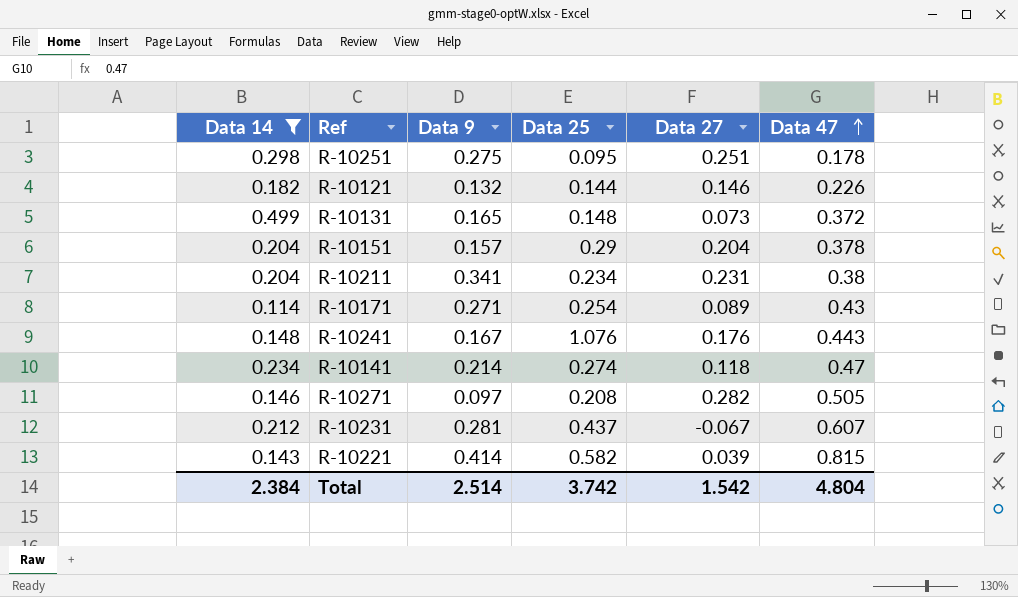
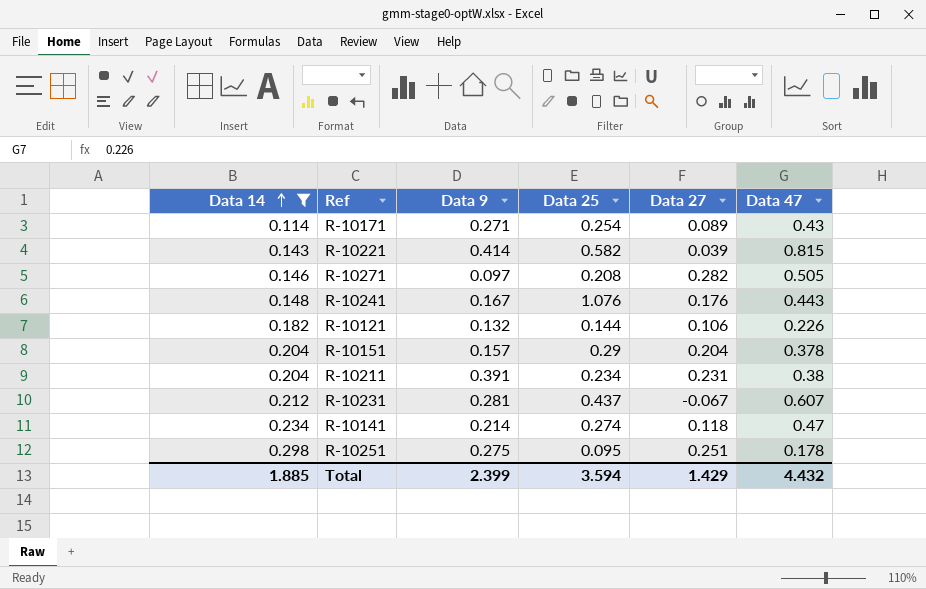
row order: Data 47 ascending -> Data 14 ascending
row R-10131: 0.499 | 0.165 | 0.148 | 0.073 | 0.372 -> none
R-10121 | Data 27: 0.146 -> 0.106
R-10211 | Data 9: 0.341 -> 0.391
Total | Data 14: 2.384 -> 1.885
Total | Data 9: 2.514 -> 2.399
Total | Data 25: 3.742 -> 3.594
Total | Data 27: 1.542 -> 1.429
Total | Data 47: 4.804 -> 4.432

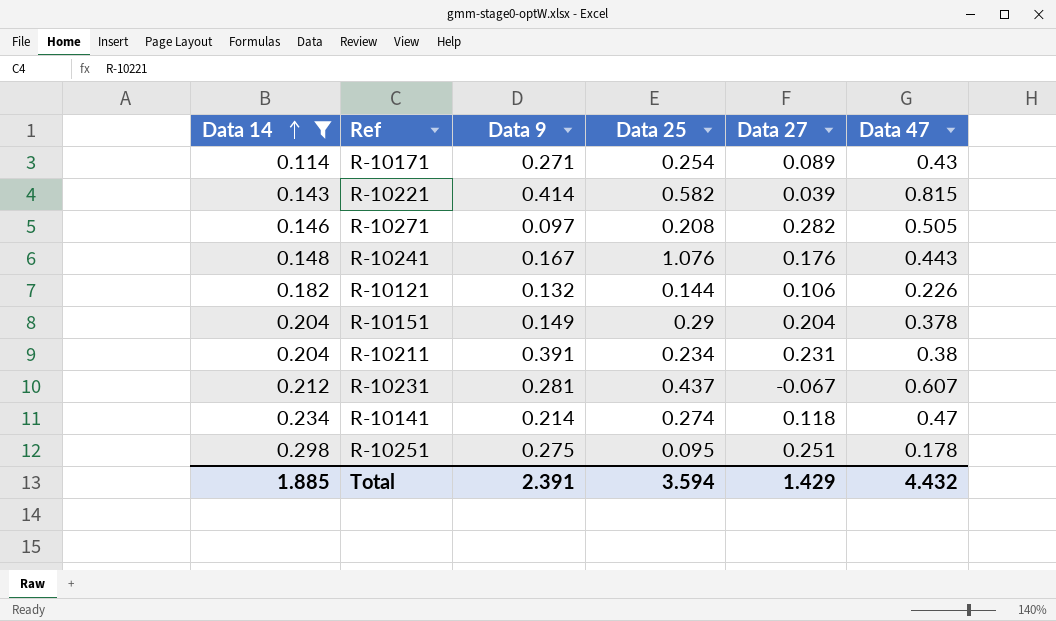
R-10151 | Data 9: 0.157 -> 0.149
Total | Data 9: 2.399 -> 2.391

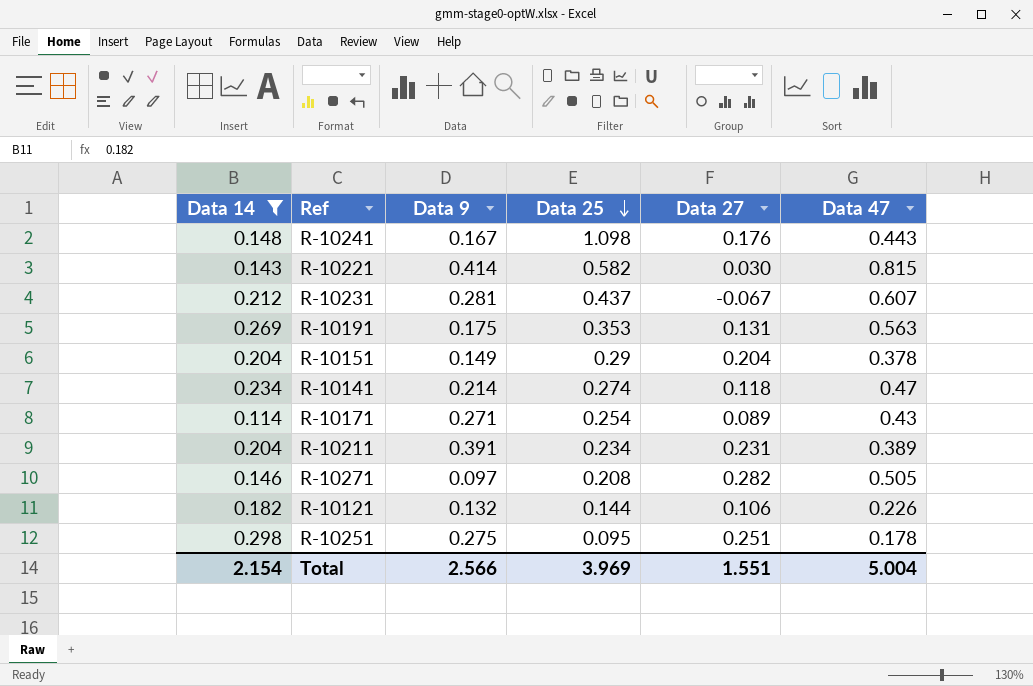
row order: Data 14 ascending -> Data 25 descending
R-10241 | Data 25: 1.076 -> 1.098
R-10221 | Data 27: 0.039 -> 0.030
row R-10191: none -> 0.269 | 0.175 | 0.353 | 0.131 | 0.563
R-10211 | Data 47: 0.38 -> 0.389
Total | Data 14: 1.885 -> 2.154
Total | Data 9: 2.391 -> 2.566
Total | Data 25: 3.594 -> 3.969
Total | Data 27: 1.429 -> 1.551
Total | Data 47: 4.432 -> 5.004

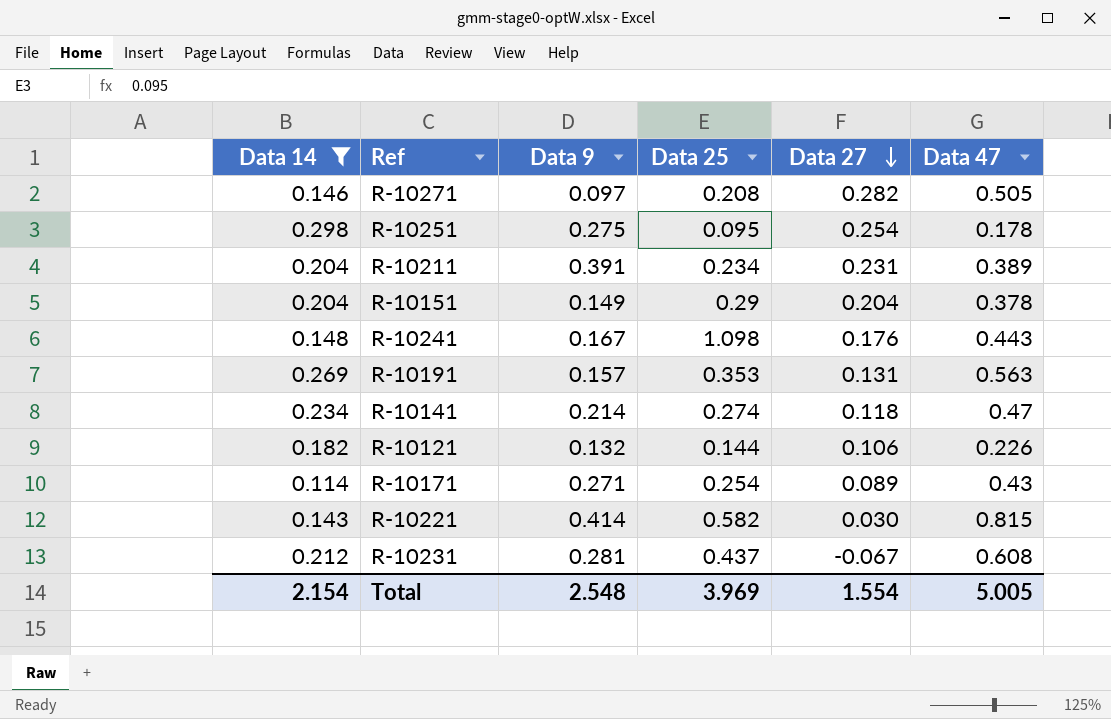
row order: Data 25 descending -> Data 27 descending
R-10251 | Data 27: 0.251 -> 0.254
R-10191 | Data 9: 0.175 -> 0.157
R-10231 | Data 47: 0.607 -> 0.608
Total | Data 9: 2.566 -> 2.548
Total | Data 27: 1.551 -> 1.554
Total | Data 47: 5.004 -> 5.005

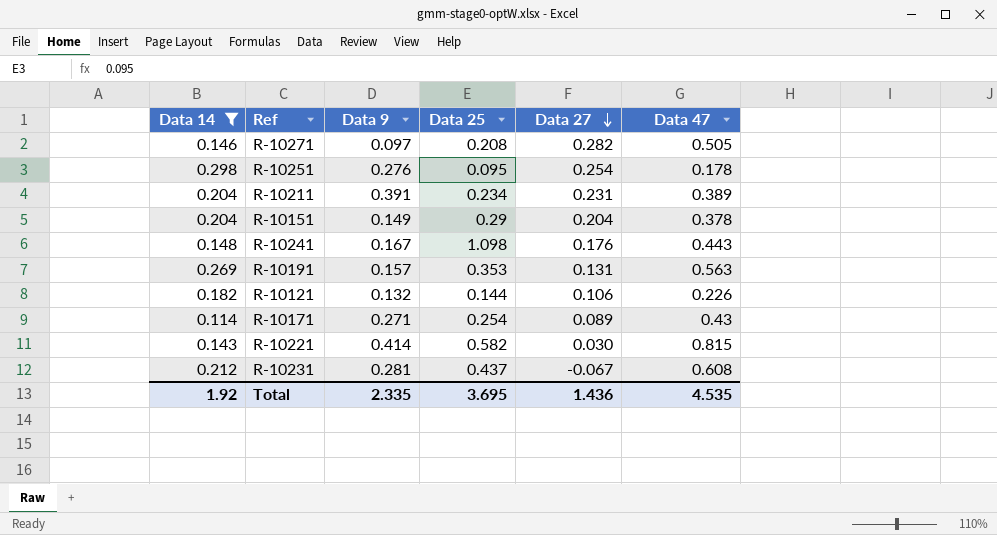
row R-10141: 0.234 | 0.214 | 0.274 | 0.118 | 0.47 -> none
R-10251 | Data 9: 0.275 -> 0.276
Total | Data 14: 2.154 -> 1.92
Total | Data 9: 2.548 -> 2.335
Total | Data 25: 3.969 -> 3.695
Total | Data 27: 1.554 -> 1.436
Total | Data 47: 5.005 -> 4.535

